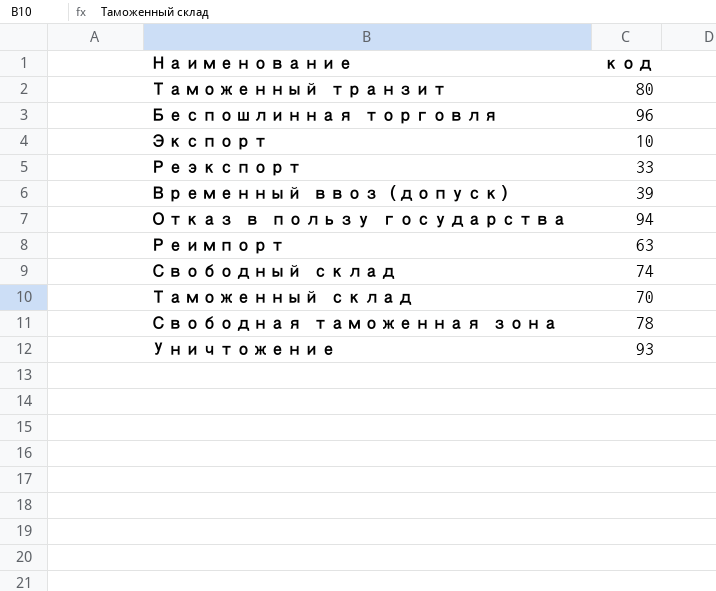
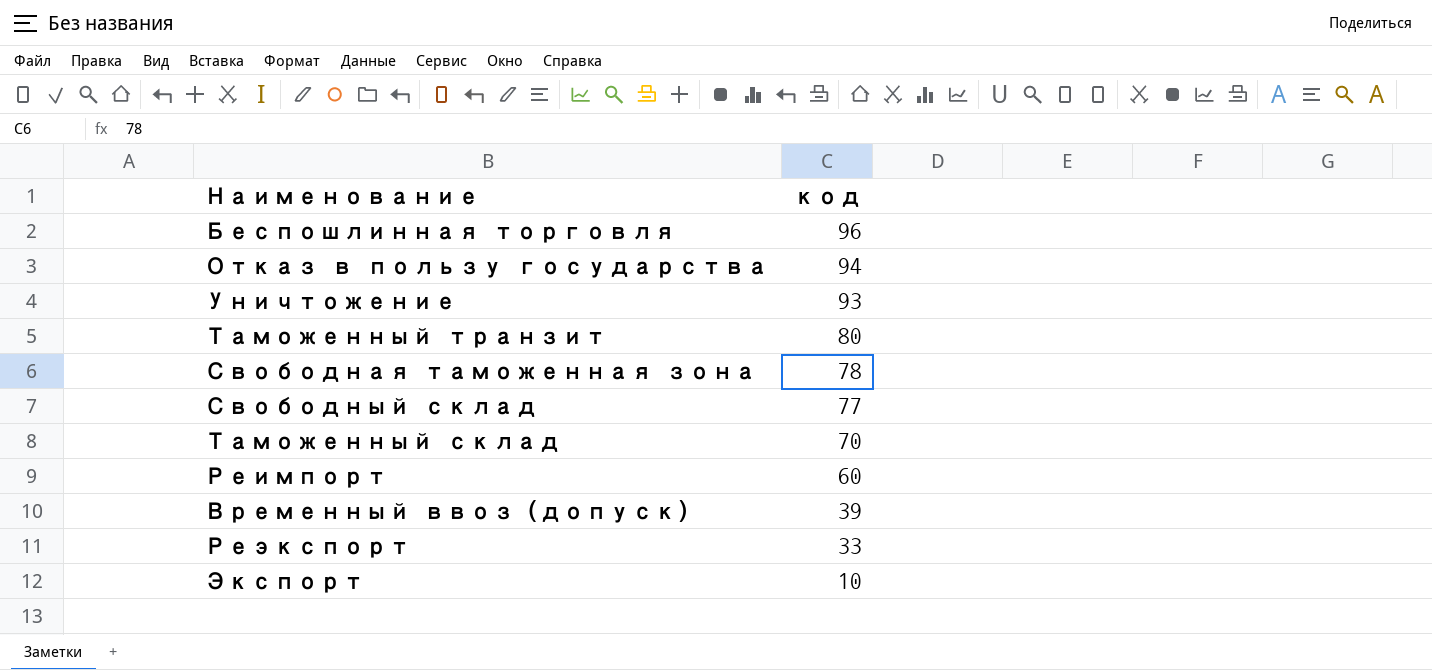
row order: none -> код descending
Свободный склад | код: 74 -> 77
Реимпорт | код: 63 -> 60

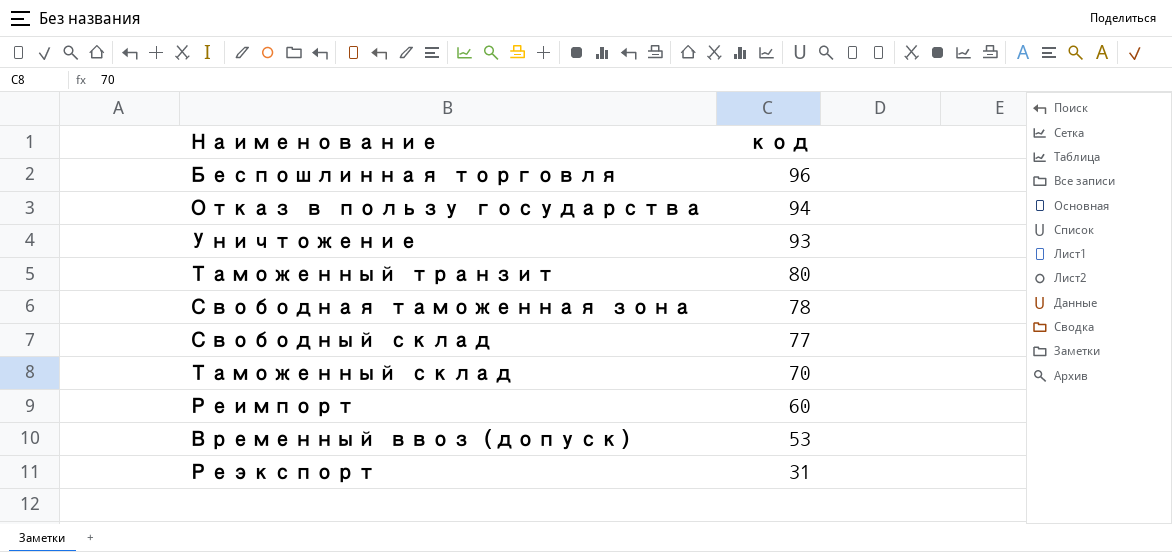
row Экспорт: 10 -> none
Временный ввоз (допуск) | код: 39 -> 53
Реэкспорт | код: 33 -> 31

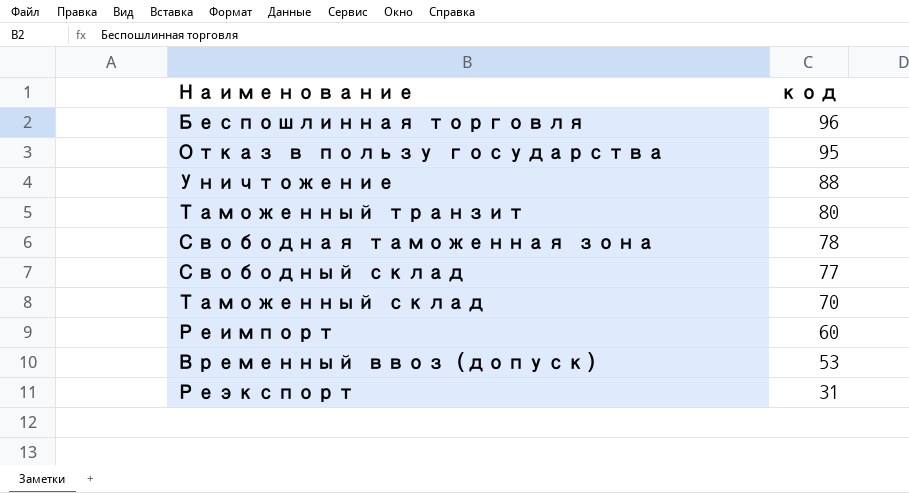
Отказ в пользу государства | код: 94 -> 95
Уничтожение | код: 93 -> 88

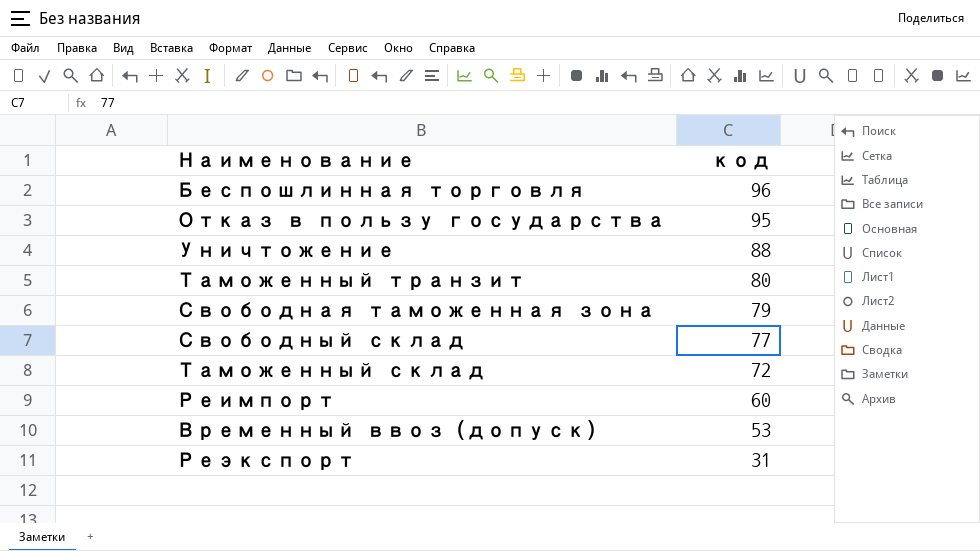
Свободная таможенная зона | код: 78 -> 79
Таможенный склад | код: 70 -> 72

